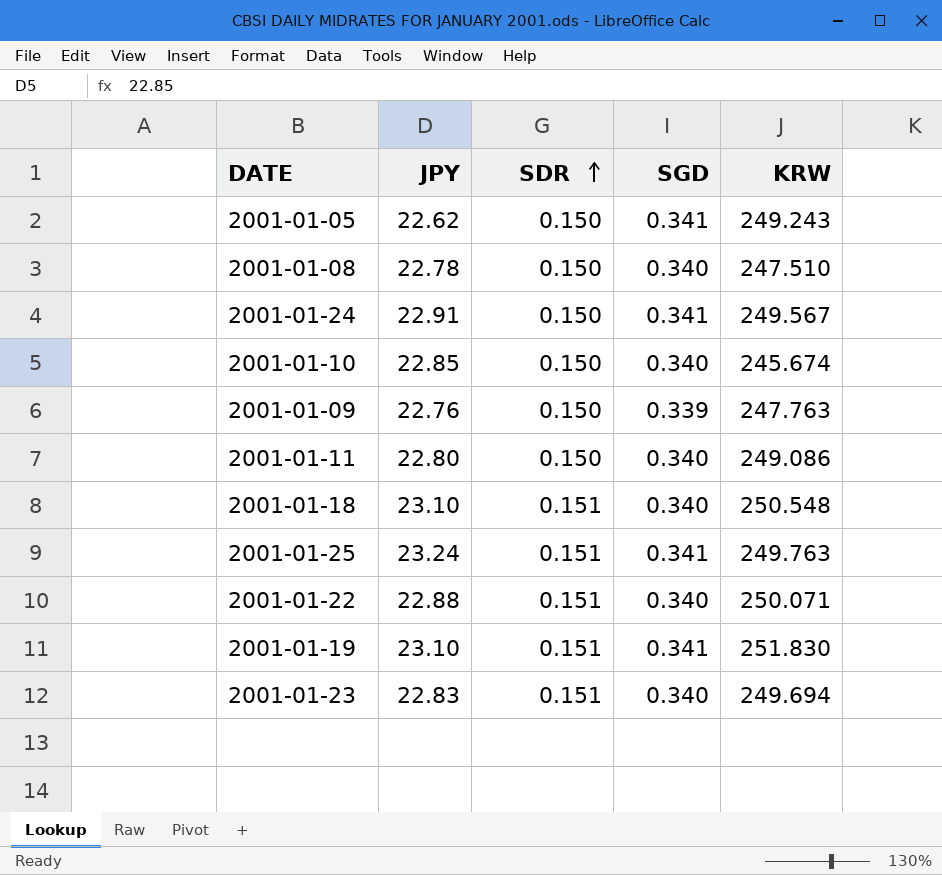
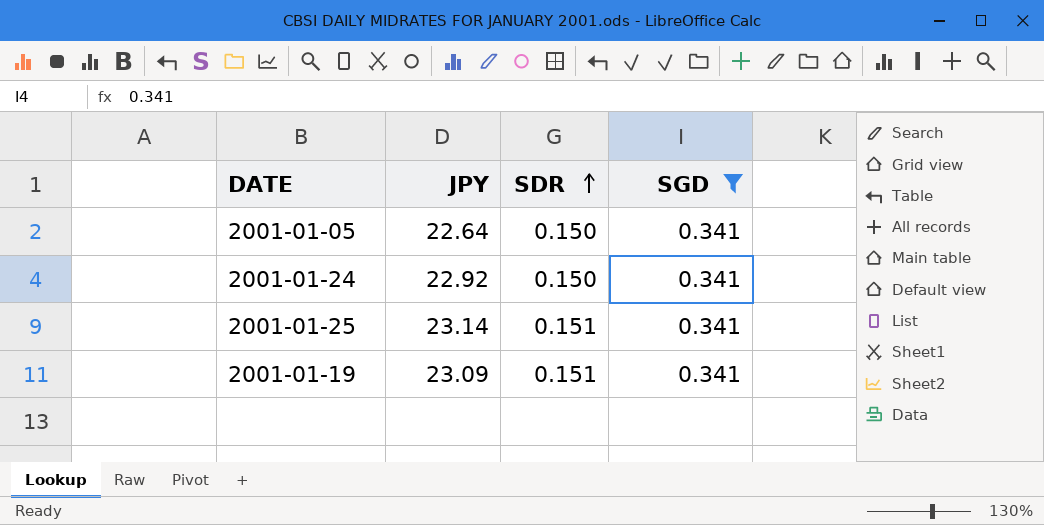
filter: none -> SGD = 0.341
column KRW | position: 5 -> none
2001-01-05 | JPY: 22.62 -> 22.64
2001-01-24 | JPY: 22.91 -> 22.92
2001-01-25 | JPY: 23.24 -> 23.14
2001-01-19 | JPY: 23.10 -> 23.09

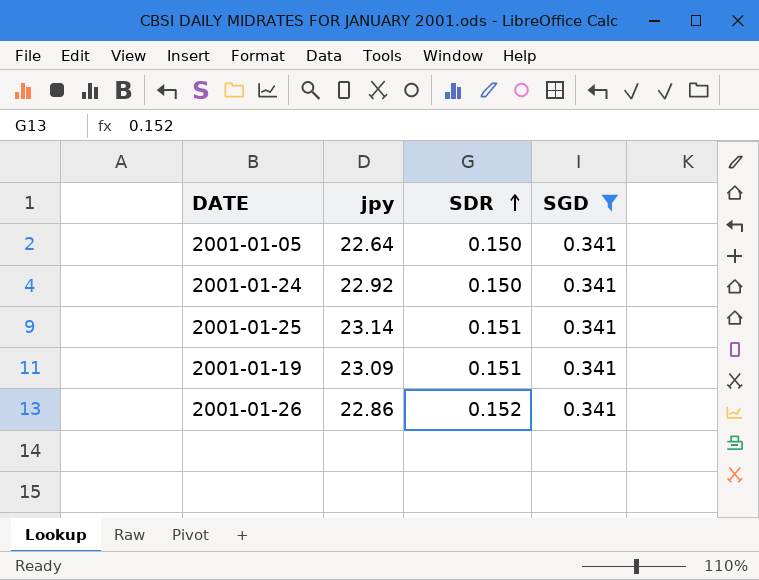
column name: JPY -> jpy
row 2001-01-26: none -> 22.86 | 0.152 | 0.341

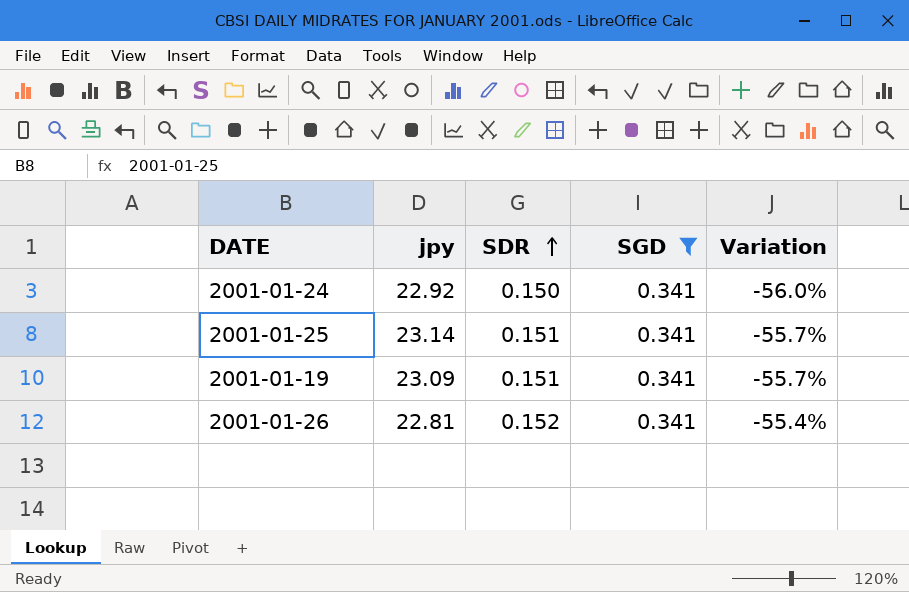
column Variation | formula: none -> ([SDR] - [SGD]) / [SGD]
row 2001-01-05: 22.64 | 0.150 | 0.341 -> none
2001-01-26 | jpy: 22.86 -> 22.81

